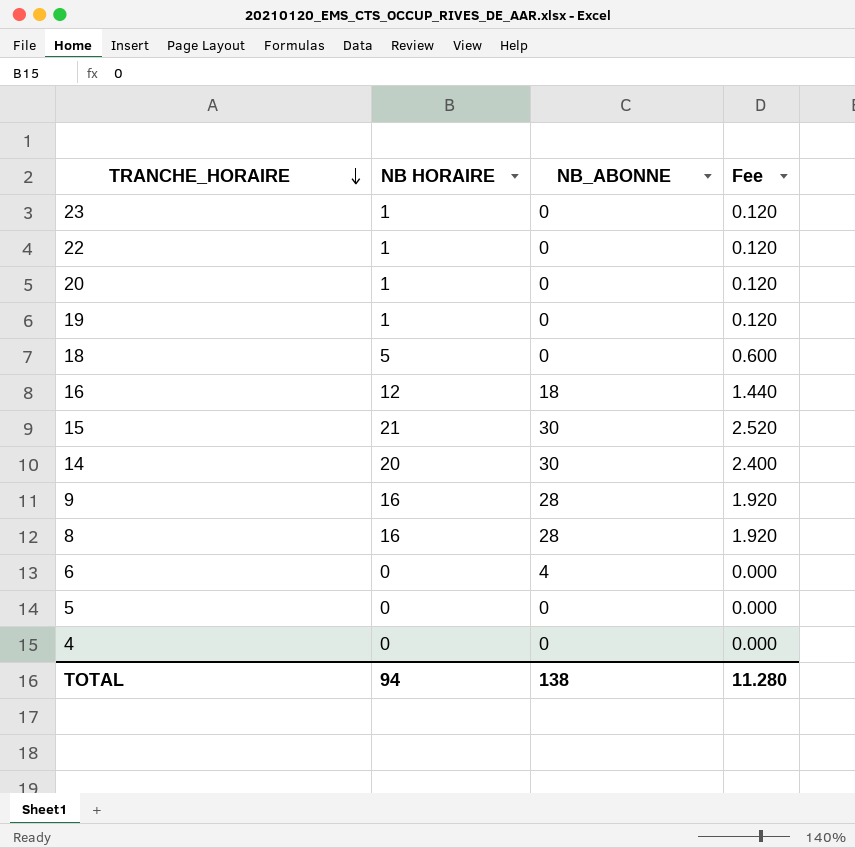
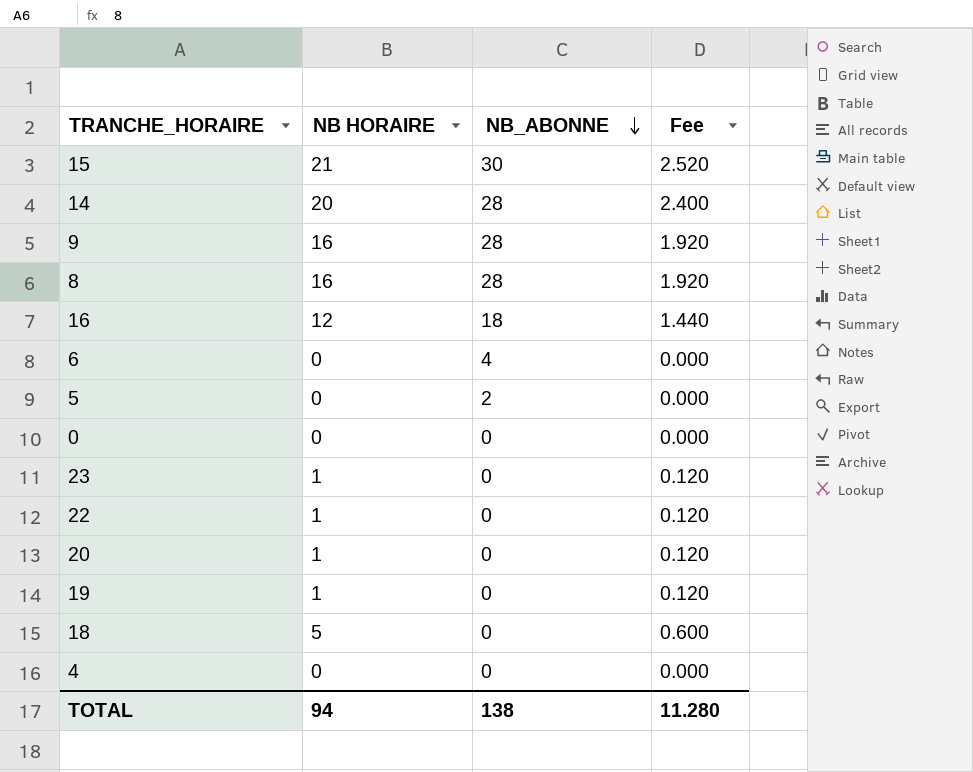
row order: TRANCHE_HORAIRE descending -> NB_ABONNE descending
14 | NB_ABONNE: 30 -> 28
5 | NB_ABONNE: 0 -> 2
row 0: none -> 0 | 0 | 0.000

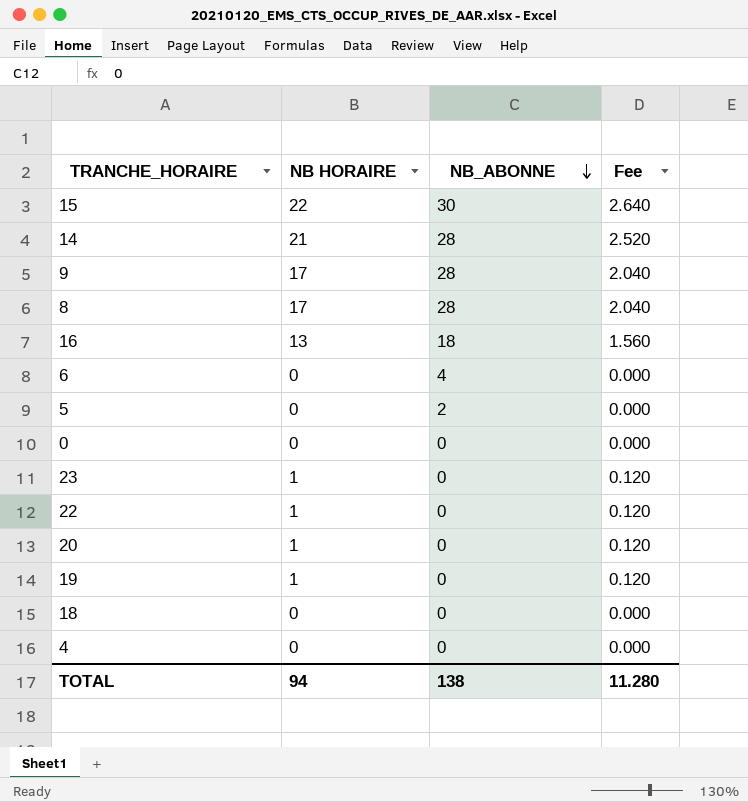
15 | NB HORAIRE: 21 -> 22
15 | Fee: 2.520 -> 2.640
14 | NB HORAIRE: 20 -> 21
14 | Fee: 2.400 -> 2.520
9 | NB HORAIRE: 16 -> 17
9 | Fee: 1.920 -> 2.040
8 | NB HORAIRE: 16 -> 17
8 | Fee: 1.920 -> 2.040
16 | NB HORAIRE: 12 -> 13
16 | Fee: 1.440 -> 1.560
18 | NB HORAIRE: 5 -> 0
18 | Fee: 0.600 -> 0.000

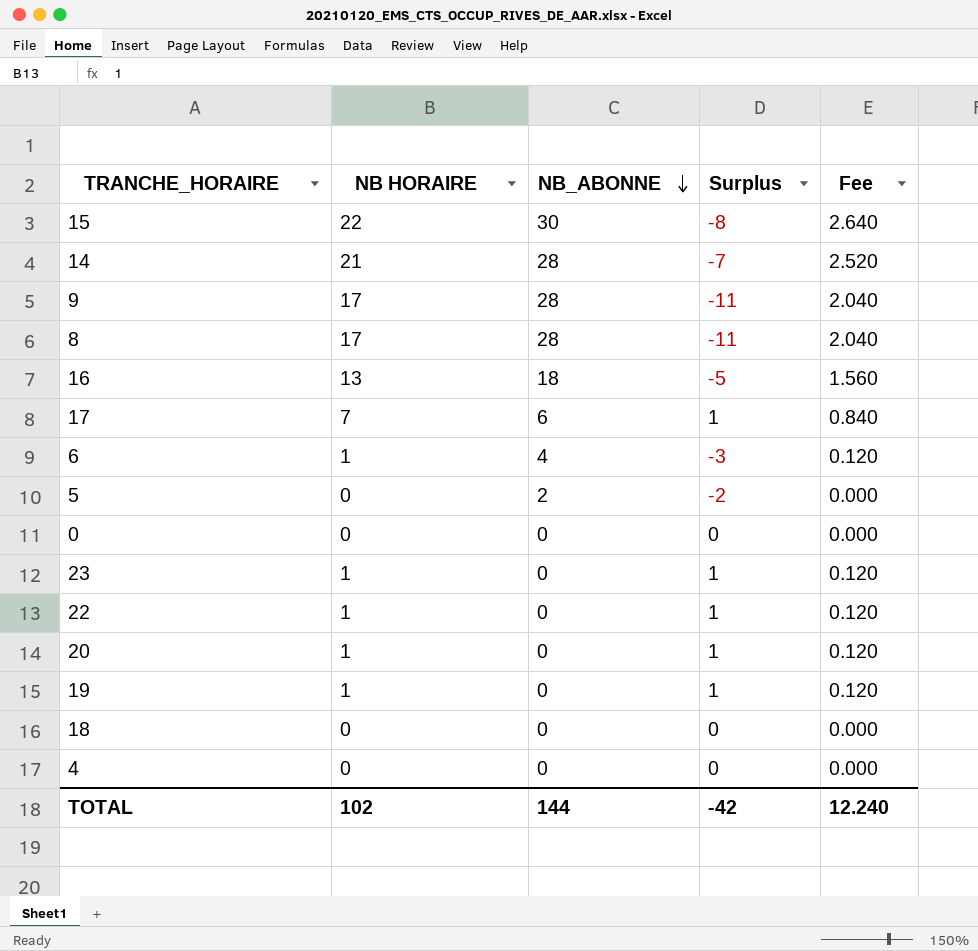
column Surplus | formula: none -> [NB HORAIRE] - [NB_ABONNE]
row 17: none -> 7 | 6 | 1 | 0.840
6 | NB HORAIRE: 0 -> 1
6 | Fee: 0.000 -> 0.120
TOTAL | NB HORAIRE: 94 -> 102
TOTAL | NB_ABONNE: 138 -> 144
TOTAL | Fee: 11.280 -> 12.240

